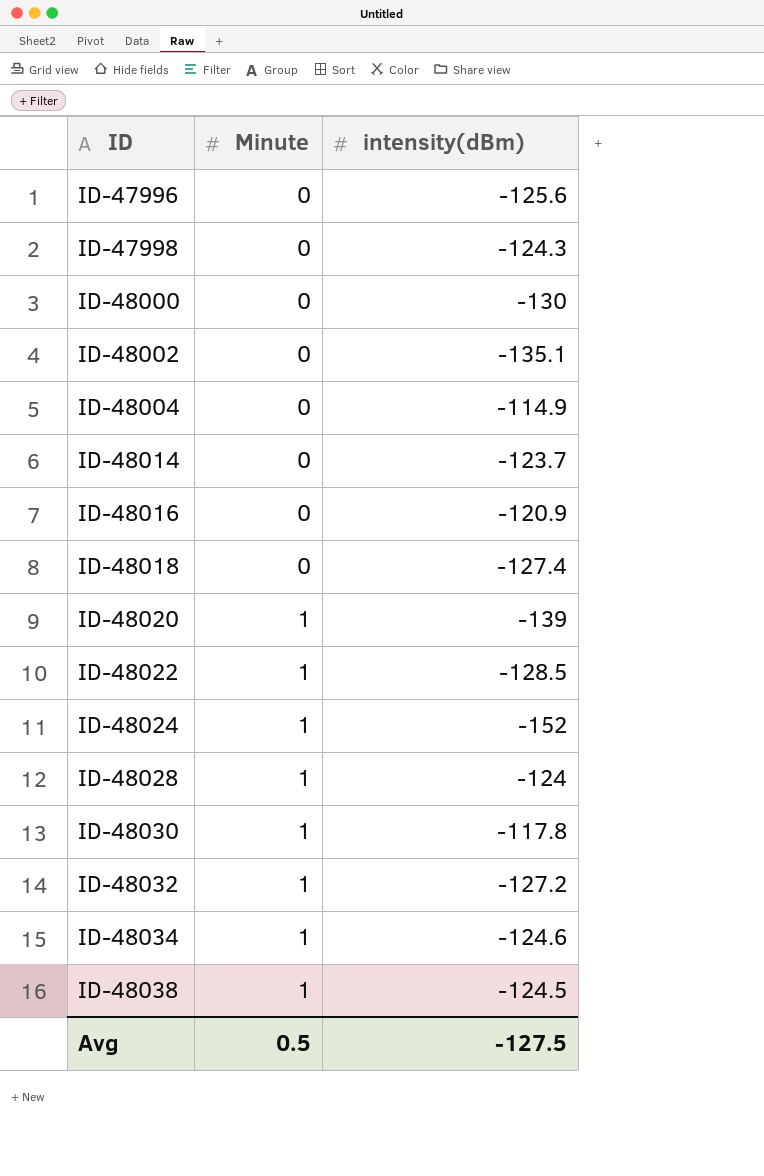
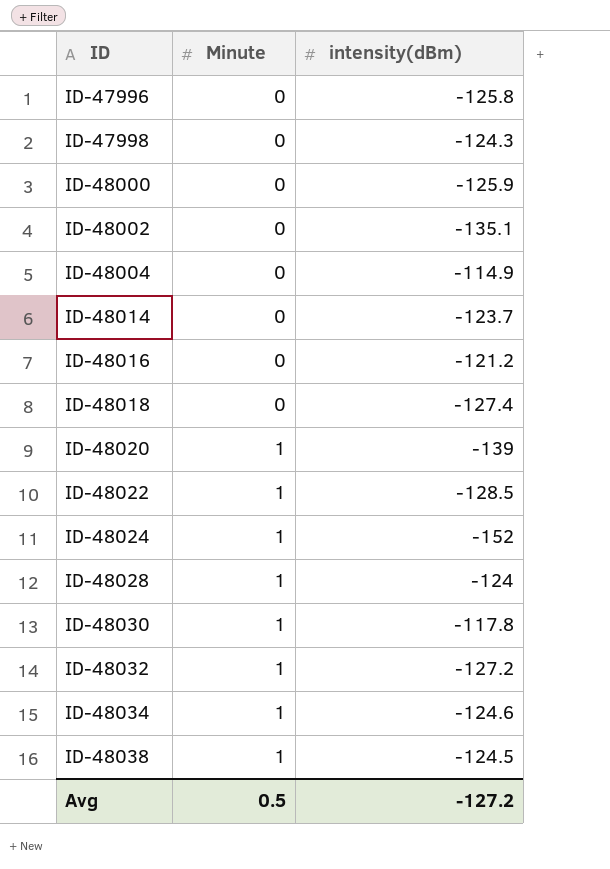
ID-47996 | intensity(dBm): -125.6 -> -125.8
ID-48000 | intensity(dBm): -130 -> -125.9
ID-48016 | intensity(dBm): -120.9 -> -121.2
Avg | intensity(dBm): -127.5 -> -127.2

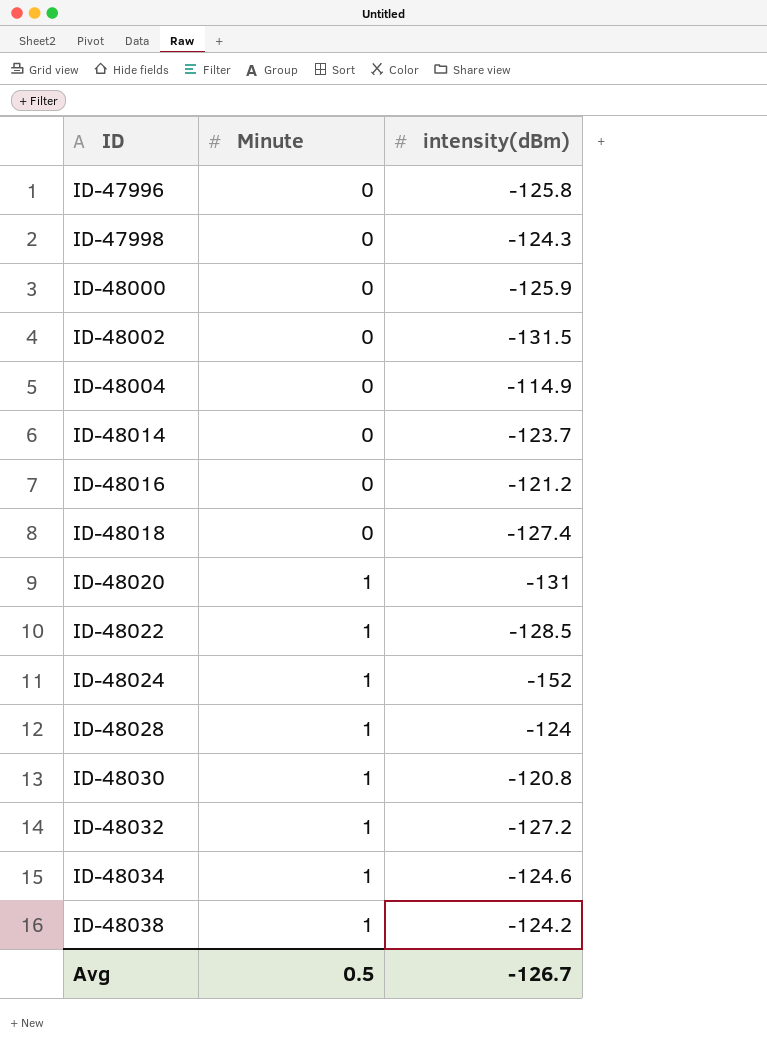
ID-48002 | intensity(dBm): -135.1 -> -131.5
ID-48020 | intensity(dBm): -139 -> -131
ID-48030 | intensity(dBm): -117.8 -> -120.8
ID-48038 | intensity(dBm): -124.5 -> -124.2
Avg | intensity(dBm): -127.2 -> -126.7

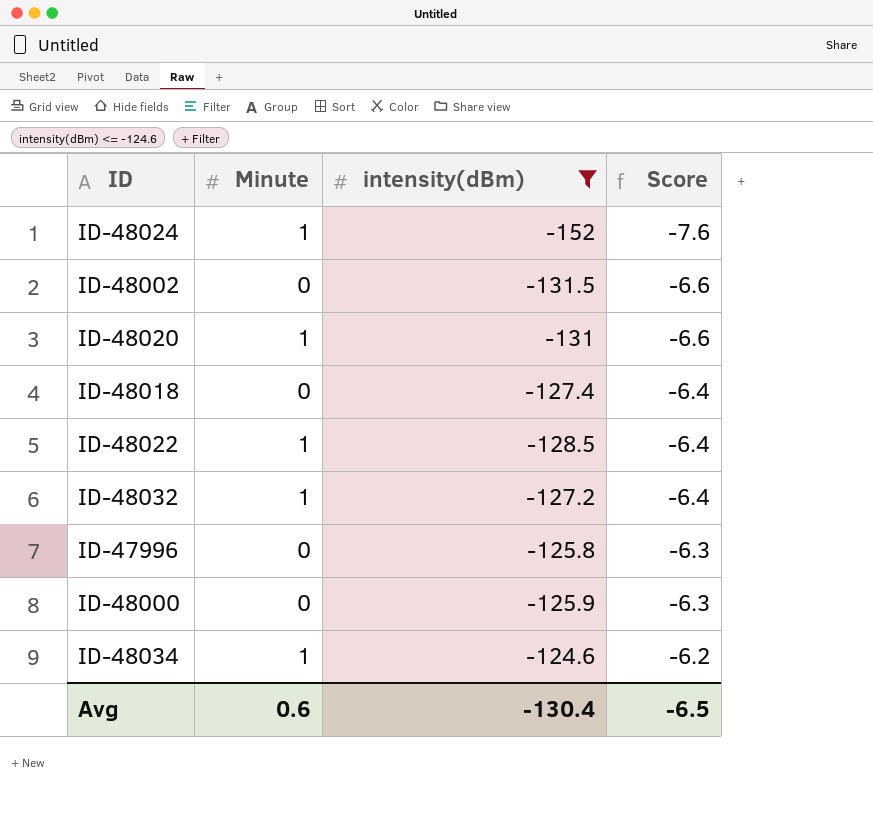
filter: none -> intensity(dBm) <= -124.6
row order: ID ascending -> Score ascending
column Score | formula: none -> [intensity(dBm)] * 0.05
Avg | Minute: 0.5 -> 0.6
Avg | intensity(dBm): -126.7 -> -130.4

